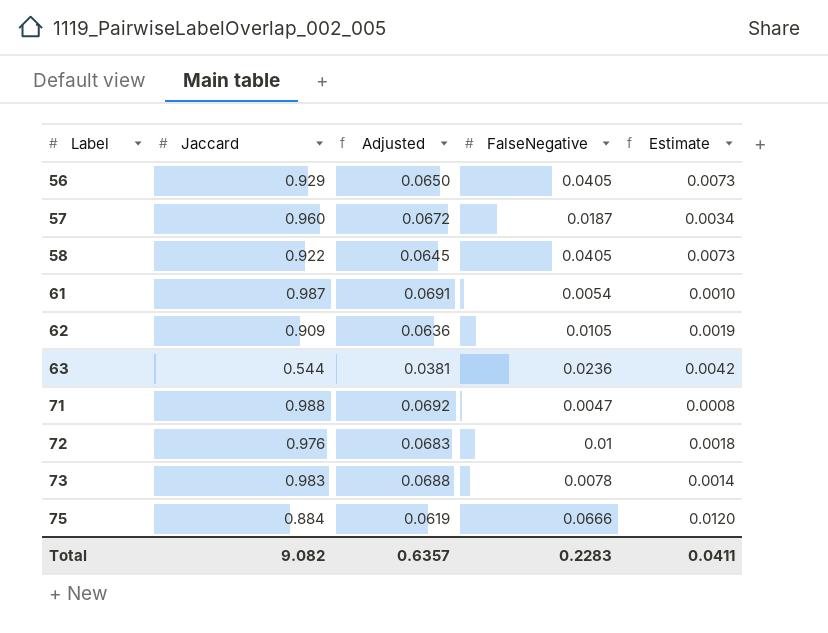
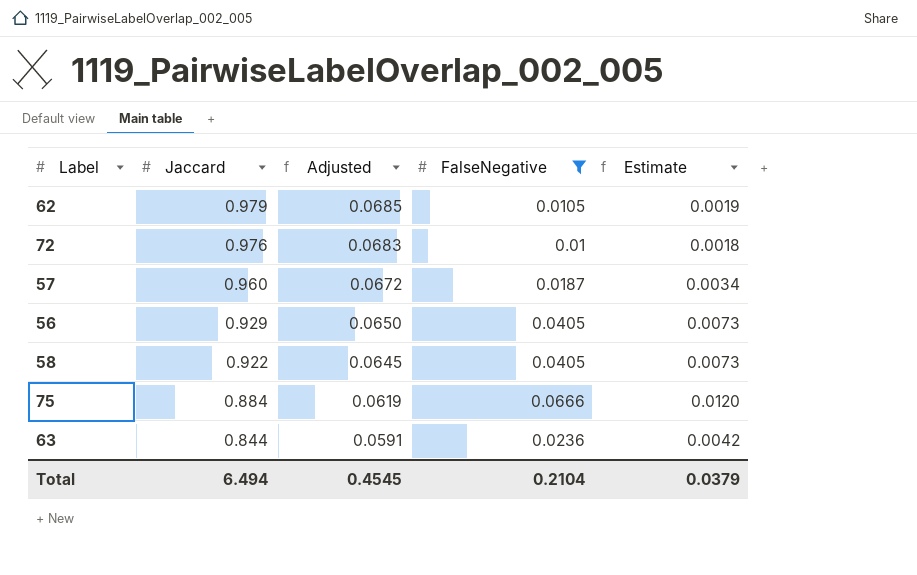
filter: none -> FalseNegative >= 0.01
row order: Label ascending -> Jaccard descending
62 | Jaccard: 0.909 -> 0.979
62 | Adjusted: 0.0636 -> 0.0685
63 | Jaccard: 0.544 -> 0.844
63 | Adjusted: 0.0381 -> 0.0591
Total | Jaccard: 9.082 -> 6.494
Total | Adjusted: 0.6357 -> 0.4545
Total | FalseNegative: 0.2283 -> 0.2104
Total | Estimate: 0.0411 -> 0.0379

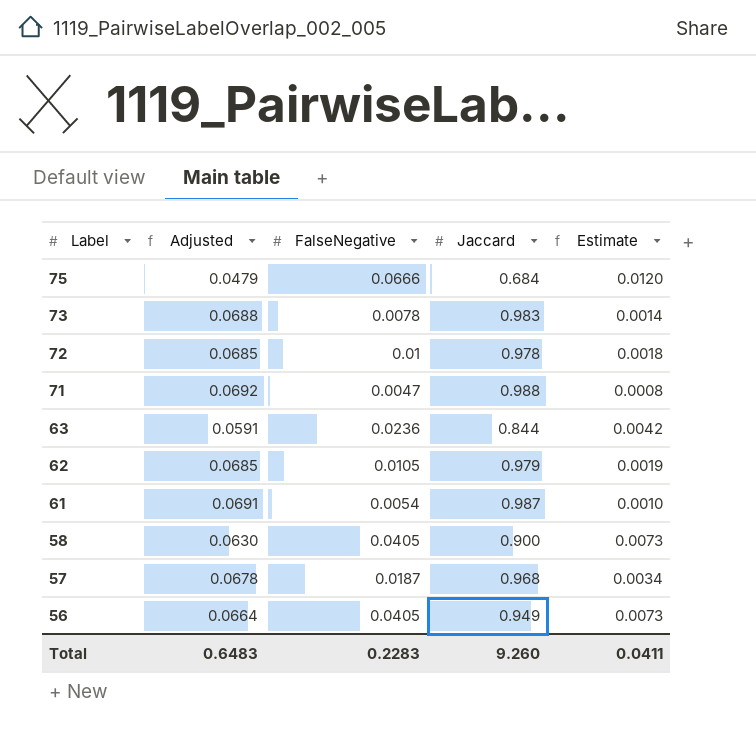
filter: FalseNegative >= 0.01 -> none
row order: Jaccard descending -> Label descending
column Jaccard | position: 2 -> 4
75 | Adjusted: 0.0619 -> 0.0479
75 | Jaccard: 0.884 -> 0.684
72 | Adjusted: 0.0683 -> 0.0685
72 | Jaccard: 0.976 -> 0.978
58 | Adjusted: 0.0645 -> 0.0630
58 | Jaccard: 0.922 -> 0.900
57 | Adjusted: 0.0672 -> 0.0678
57 | Jaccard: 0.960 -> 0.968
56 | Adjusted: 0.0650 -> 0.0664
56 | Jaccard: 0.929 -> 0.949
Total | Adjusted: 0.4545 -> 0.6483
Total | FalseNegative: 0.2104 -> 0.2283
Total | Jaccard: 6.494 -> 9.260
Total | Estimate: 0.0379 -> 0.0411

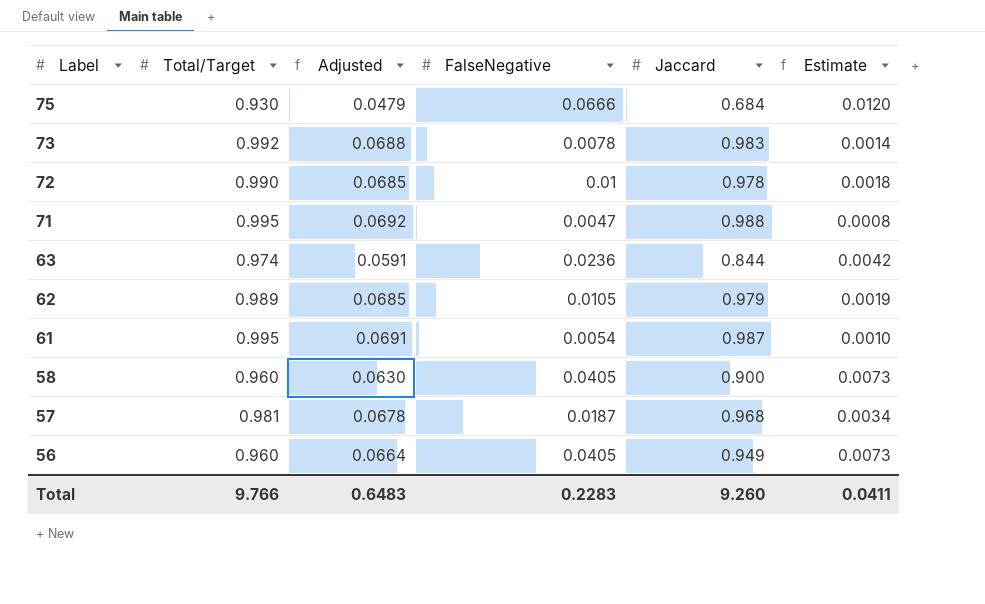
column Total/Target | position: none -> 2

